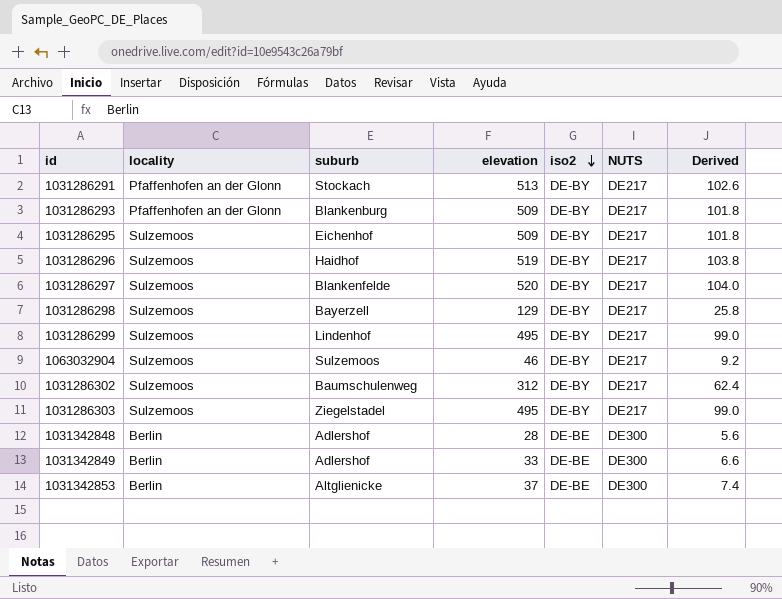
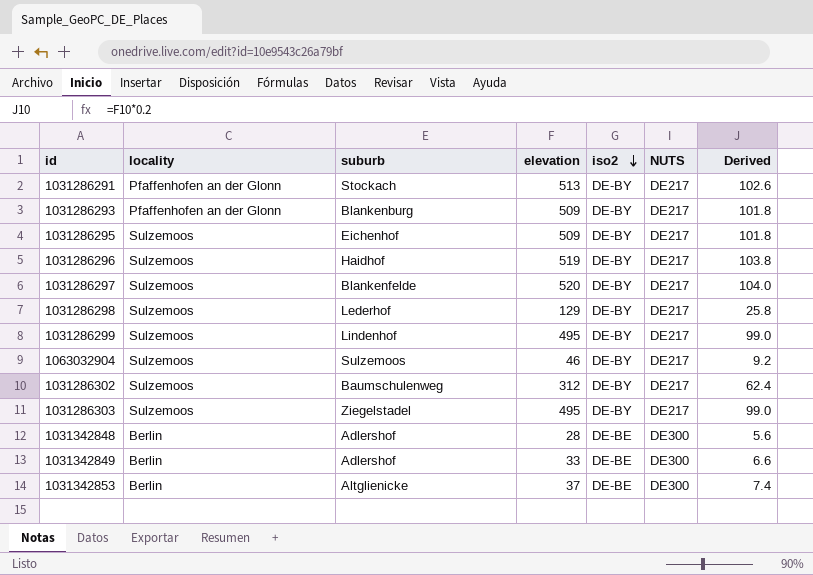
1031286298 | suburb: Bayerzell -> Lederhof

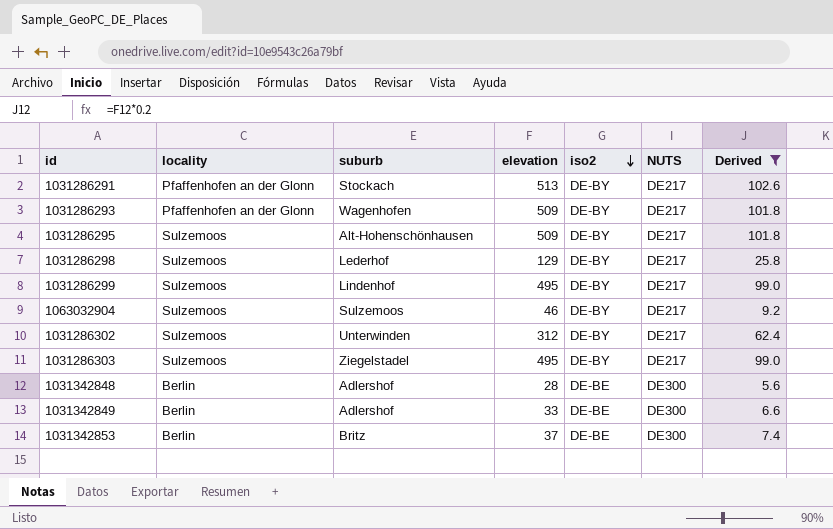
filter: none -> Derived <= 102.6
1031286293 | suburb: Blankenburg -> Wagenhofen
1031286295 | suburb: Eichenhof -> Alt-Hohenschönhausen
1031286302 | suburb: Baumschulenweg -> Unterwinden
1031342853 | suburb: Altglienicke -> Britz

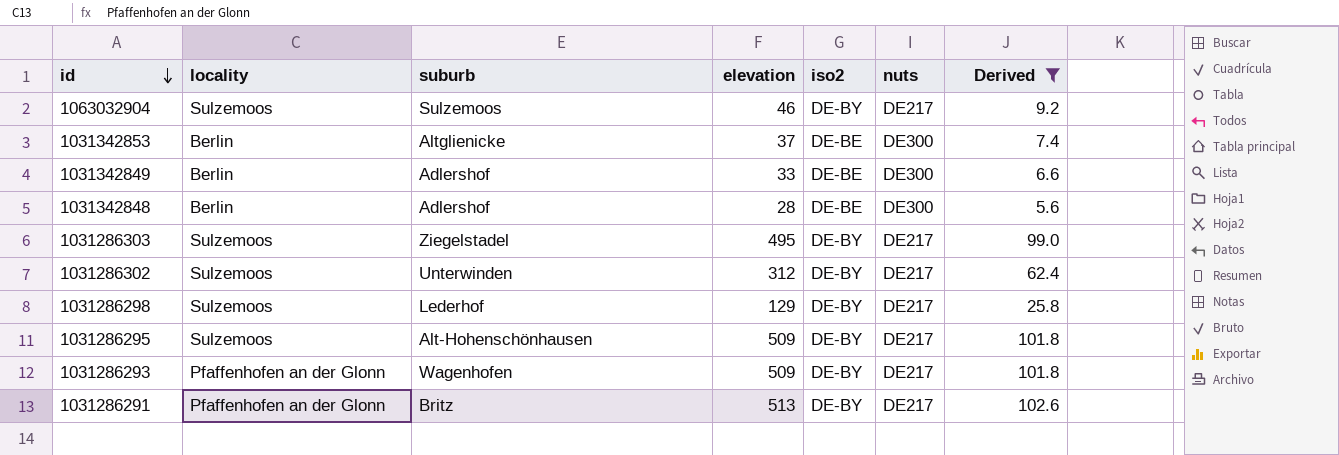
row order: iso2 descending -> id descending
column name: NUTS -> nuts
row 1031286299: Sulzemoos | Lindenhof | 495 | DE-BY | DE217 | 99.0 -> none
1031342853 | suburb: Britz -> Altglienicke
1031286291 | suburb: Stockach -> Britz

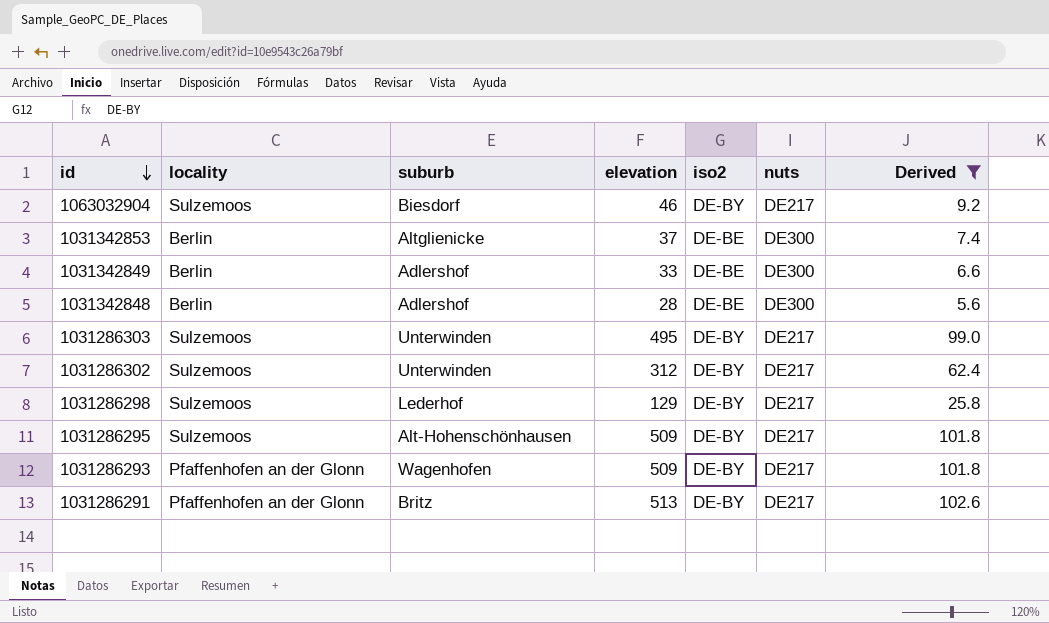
1063032904 | suburb: Sulzemoos -> Biesdorf
1031286303 | suburb: Ziegelstadel -> Unterwinden

